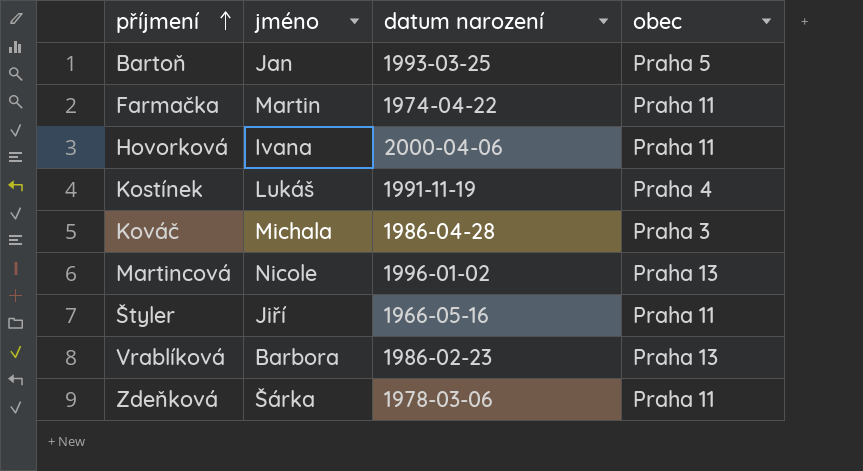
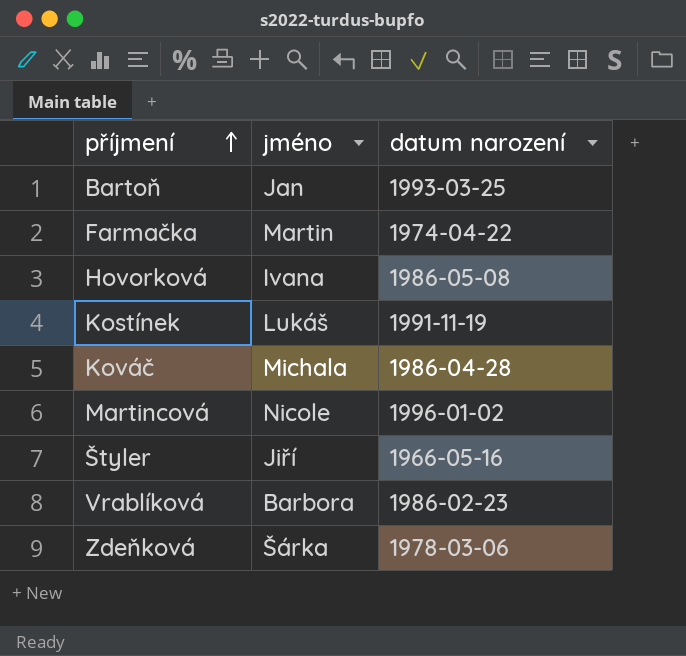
column obec | position: 4 -> none
Hovorková | datum narození: 2000-04-06 -> 1986-05-08

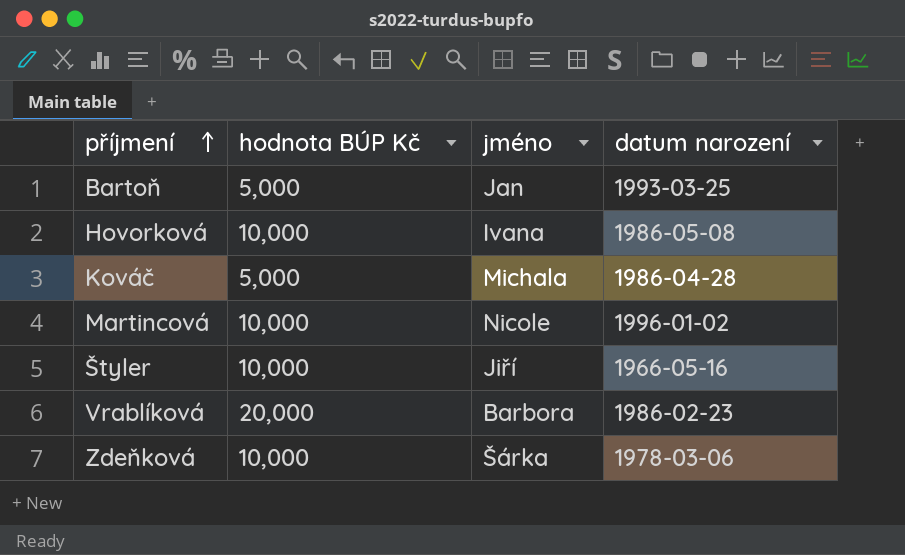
column hodnota BÚP Kč | position: none -> 2
row Farmačka: Martin | 1974-04-22 -> none
row Kostínek: Lukáš | 1991-11-19 -> none

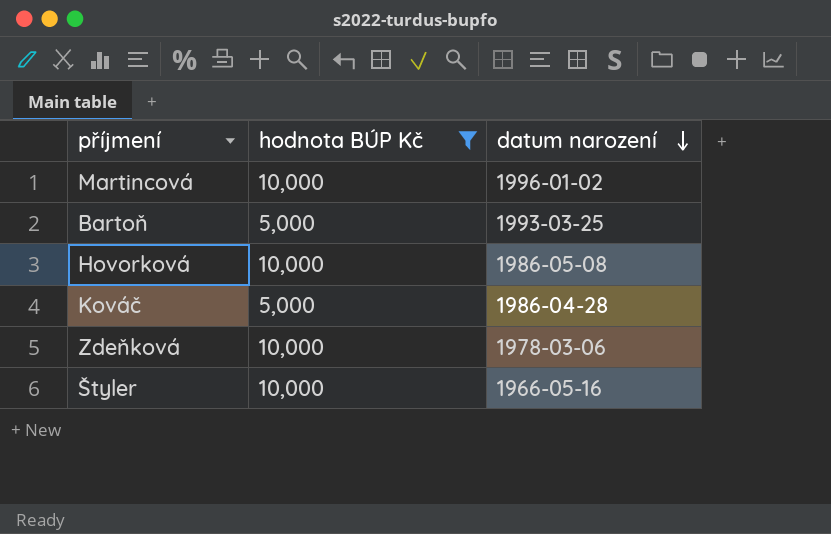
filter: none -> hodnota BÚP Kč != 20,000
row order: příjmení ascending -> datum narození descending
column jméno | position: 3 -> none

